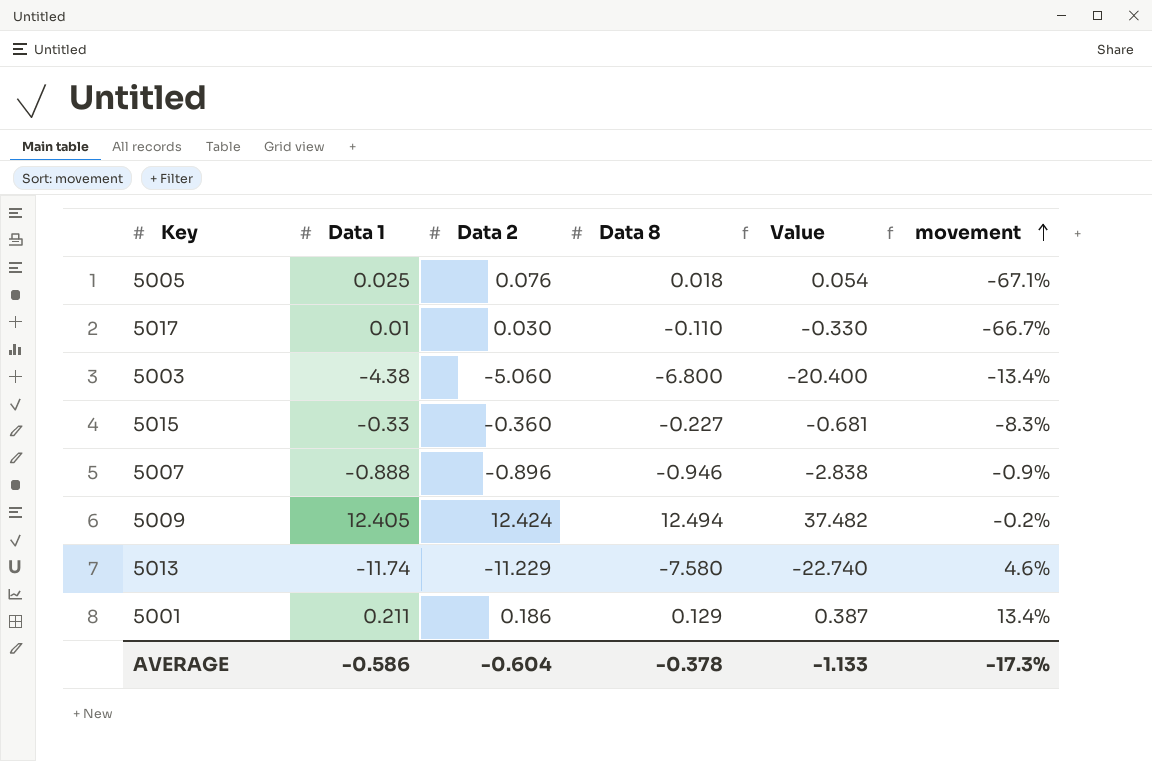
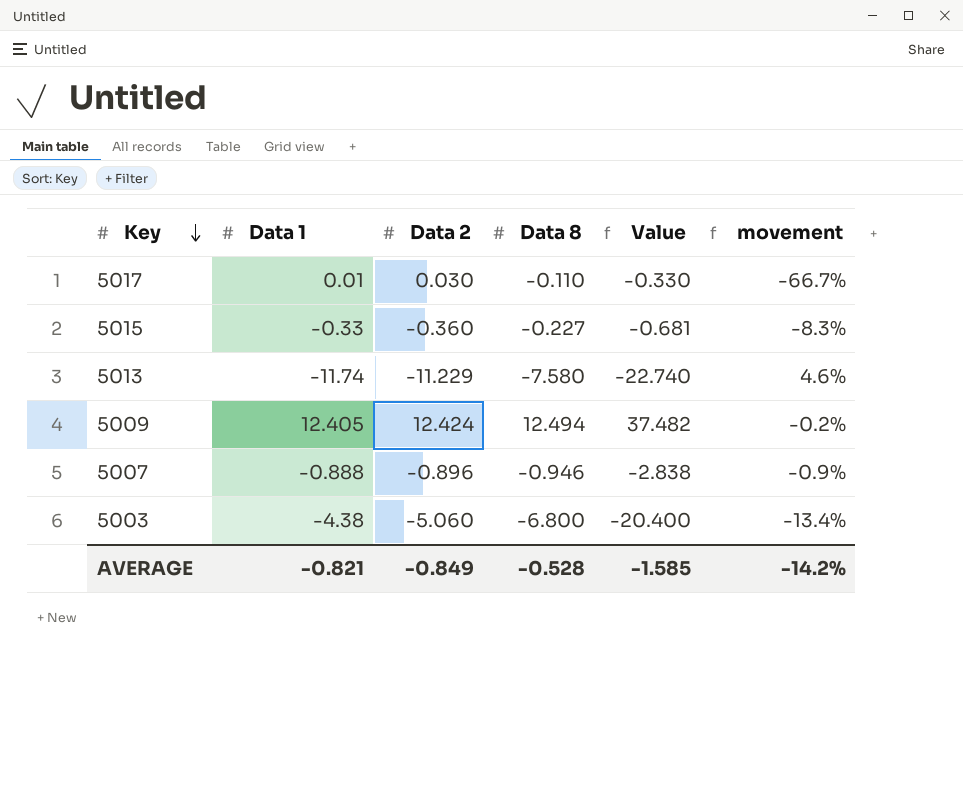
row order: movement ascending -> Key descending
row 5005: 0.025 | 0.076 | 0.018 | 0.054 | -67.1% -> none
row 5001: 0.211 | 0.186 | 0.129 | 0.387 | 13.4% -> none
AVERAGE | Data 1: -0.586 -> -0.821
AVERAGE | Data 2: -0.604 -> -0.849
AVERAGE | Data 8: -0.378 -> -0.528
AVERAGE | Value: -1.133 -> -1.585
AVERAGE | movement: -17.3% -> -14.2%

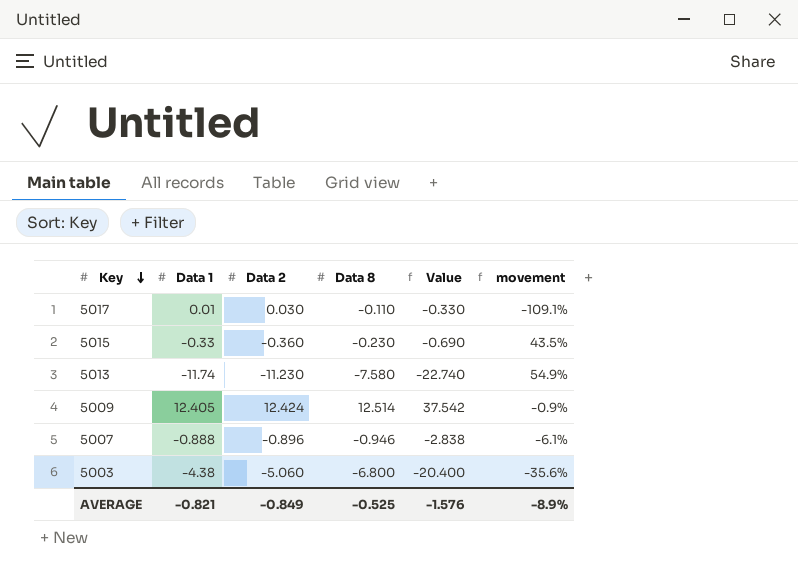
column movement | formula: ([Data 1] - [Data 2]) / [Data 2] -> ([Data 1] - [Data 8]) / [Data 8]
5015 | Data 8: -0.227 -> -0.230
5015 | Value: -0.681 -> -0.690
5013 | Data 2: -11.229 -> -11.230
5009 | Data 8: 12.494 -> 12.514
5009 | Value: 37.482 -> 37.542
AVERAGE | Data 8: -0.528 -> -0.525
AVERAGE | Value: -1.585 -> -1.576
AVERAGE | movement: -14.2% -> -8.9%

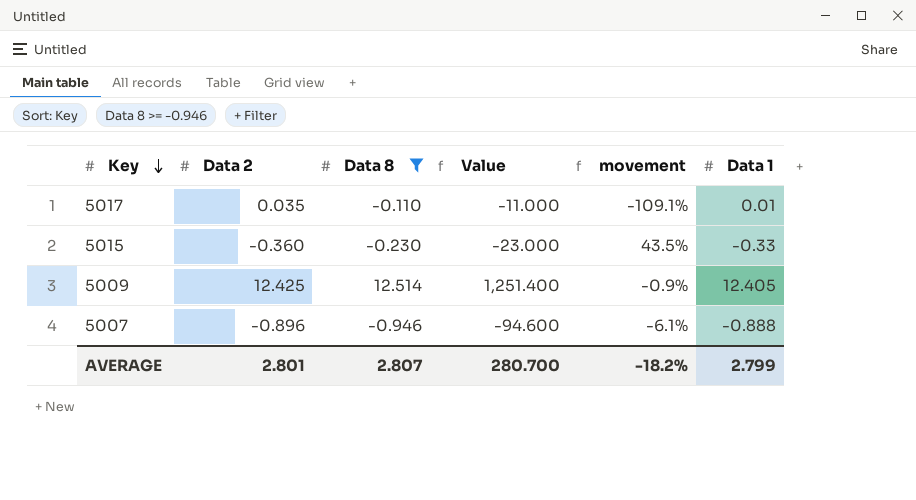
filter: none -> Data 8 >= -0.946
column Value | formula: [Data 8] * 3 -> [Data 8] * 100
column Data 1 | position: 2 -> 6
5017 | Data 2: 0.030 -> 0.035
5009 | Data 2: 12.424 -> 12.425
AVERAGE | Data 2: -0.849 -> 2.801
AVERAGE | Data 8: -0.525 -> 2.807
AVERAGE | Value: -1.576 -> 280.700
AVERAGE | movement: -8.9% -> -18.2%
AVERAGE | Data 1: -0.821 -> 2.799

